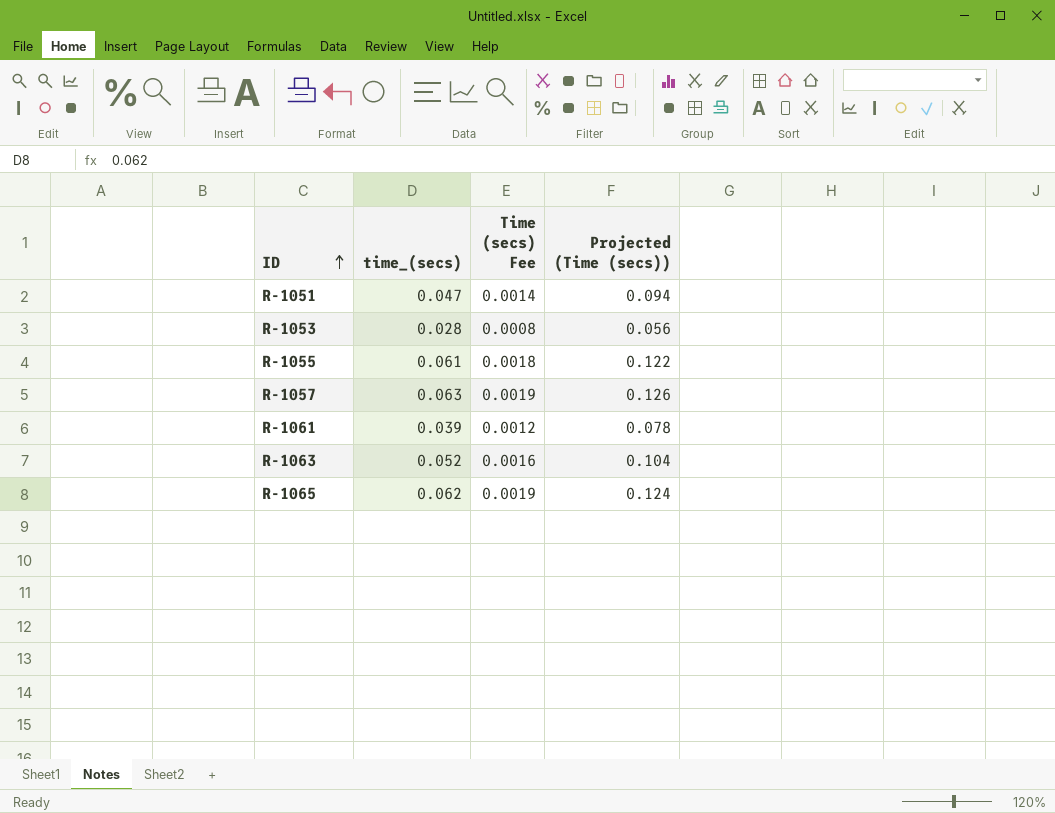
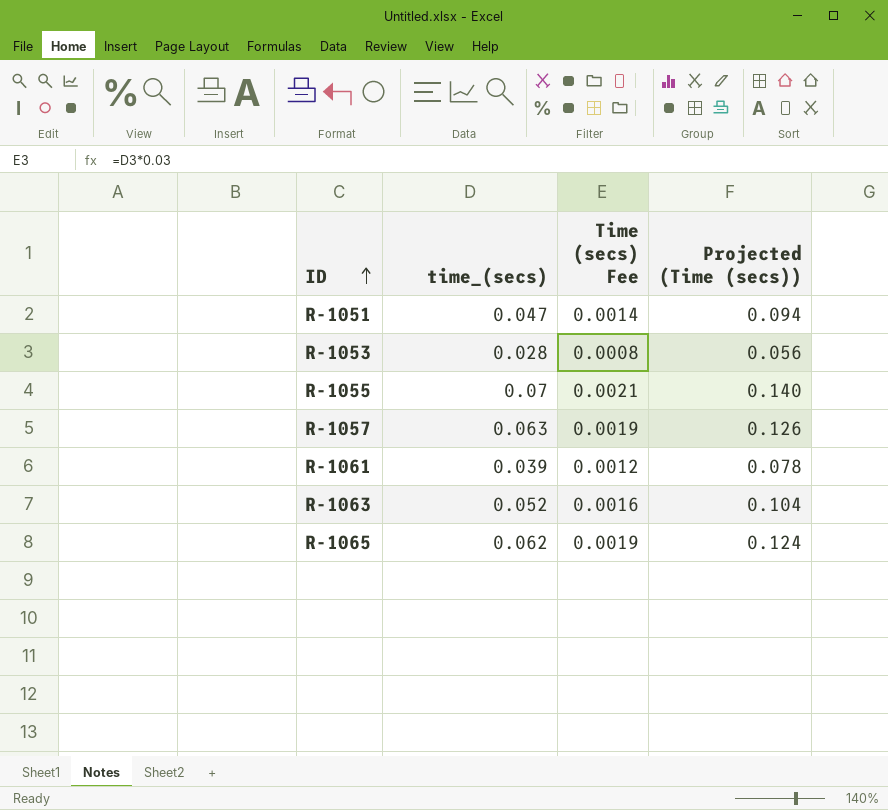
R-1055 | time_(secs): 0.061 -> 0.07
R-1055 | Time (secs) Fee: 0.0018 -> 0.0021
R-1055 | Projected (Time (secs)): 0.122 -> 0.140

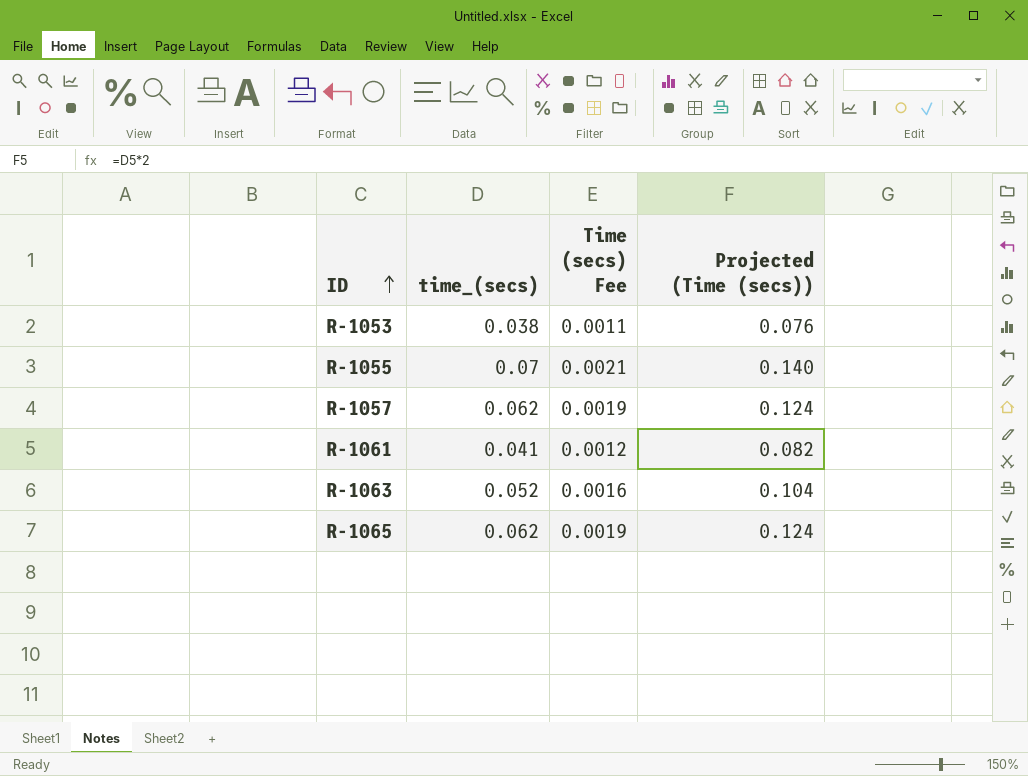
row R-1051: 0.047 | 0.0014 | 0.094 -> none
R-1053 | time_(secs): 0.028 -> 0.038
R-1053 | Time (secs) Fee: 0.0008 -> 0.0011
R-1053 | Projected (Time (secs)): 0.056 -> 0.076
R-1057 | time_(secs): 0.063 -> 0.062
R-1057 | Projected (Time (secs)): 0.126 -> 0.124
R-1061 | time_(secs): 0.039 -> 0.041
R-1061 | Projected (Time (secs)): 0.078 -> 0.082

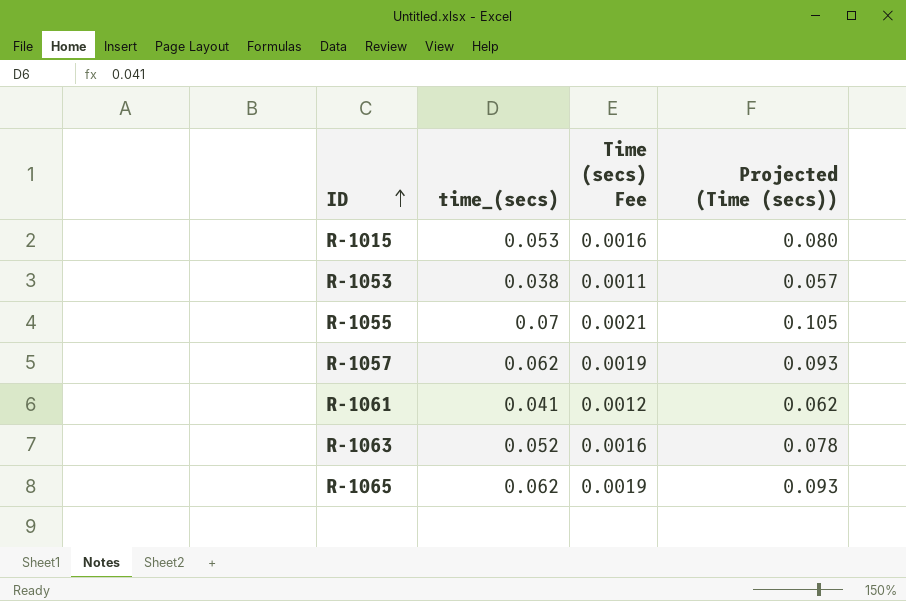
column Projected (Time (secs)) | formula: [time_(secs)] * 2 -> [time_(secs)] * 1.5
row R-1015: none -> 0.053 | 0.0016 | 0.080

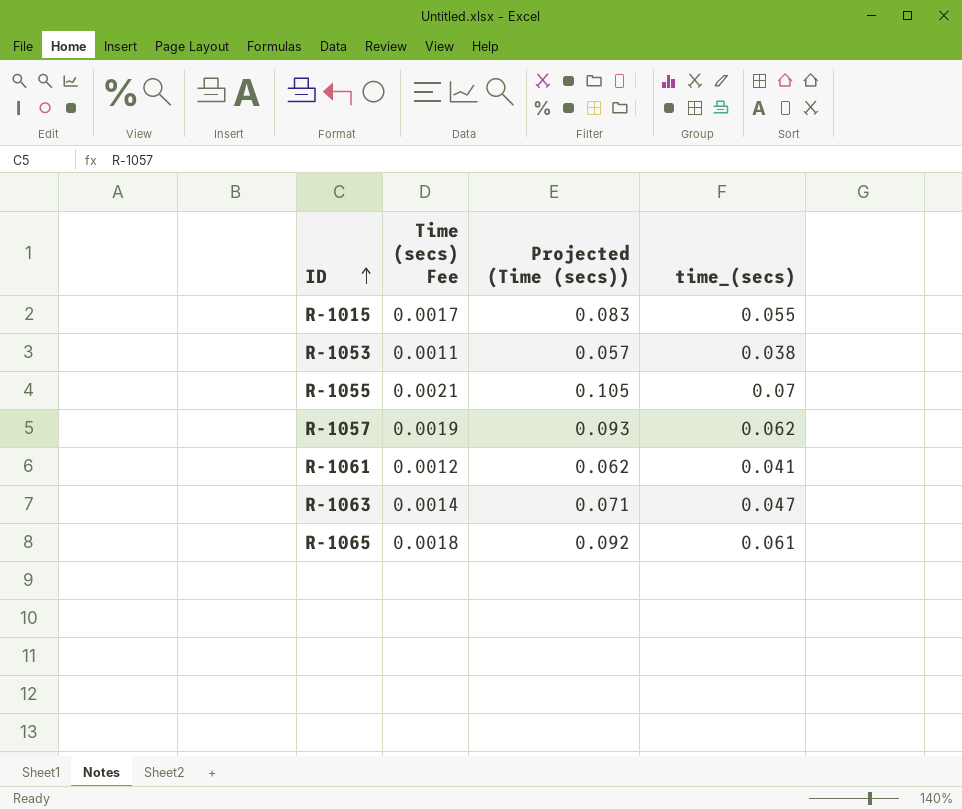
column time_(secs) | position: 2 -> 4
R-1015 | Time (secs) Fee: 0.0016 -> 0.0017
R-1015 | Projected (Time (secs)): 0.080 -> 0.083
R-1015 | time_(secs): 0.053 -> 0.055
R-1063 | Time (secs) Fee: 0.0016 -> 0.0014
R-1063 | Projected (Time (secs)): 0.078 -> 0.071
R-1063 | time_(secs): 0.052 -> 0.047
R-1065 | Time (secs) Fee: 0.0019 -> 0.0018
R-1065 | Projected (Time (secs)): 0.093 -> 0.092
R-1065 | time_(secs): 0.062 -> 0.061

